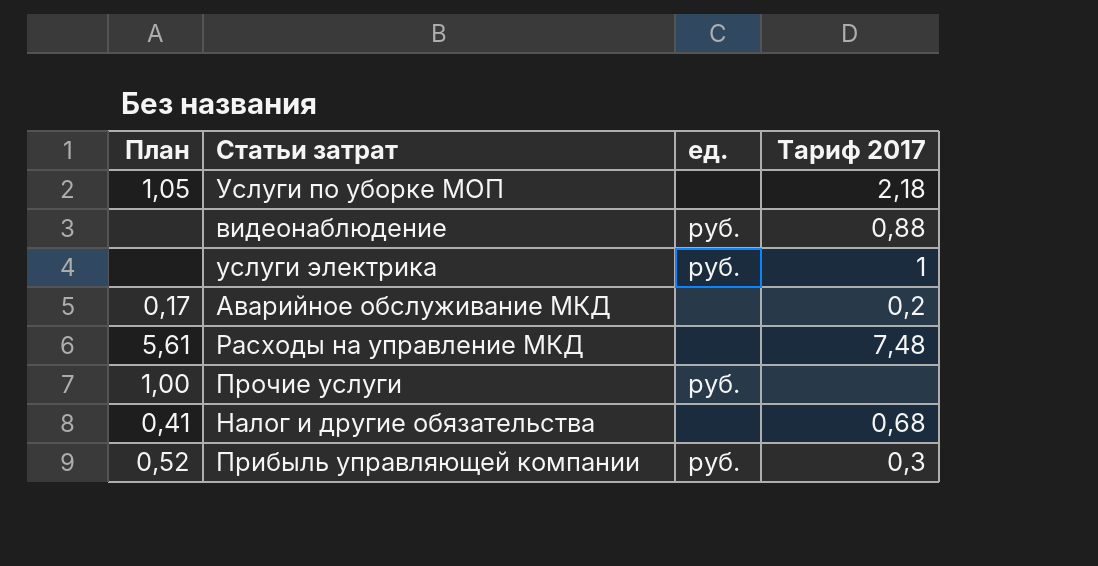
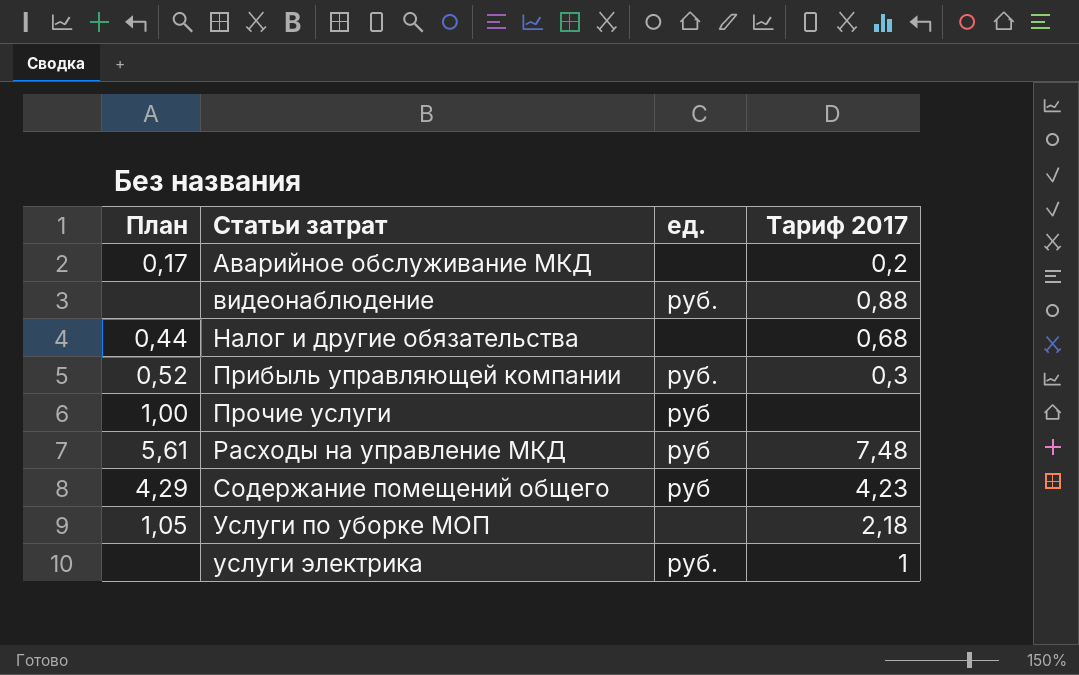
row order: none -> Статьи затрат ascending
Налог и другие обязательства | План: 0,41 -> 0,44
Прочие услуги | ед.: руб. -> руб
Расходы на управление МКД | ед.: none -> руб
row Содержание помещений общего: none -> 4,29 | руб | 4,23

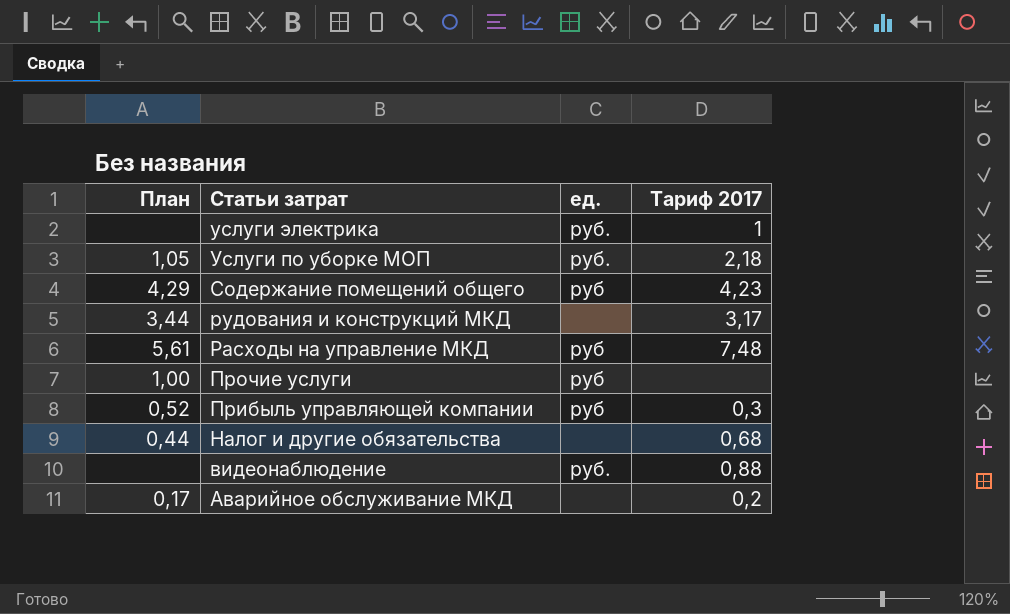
row order: Статьи затрат ascending -> Статьи затрат descending
Услуги по уборке МОП | ед.: none -> руб.
row рудования и конструкций МКД: none -> 3,44 | none | 3,17
Прибыль управляющей компании | ед.: руб. -> руб

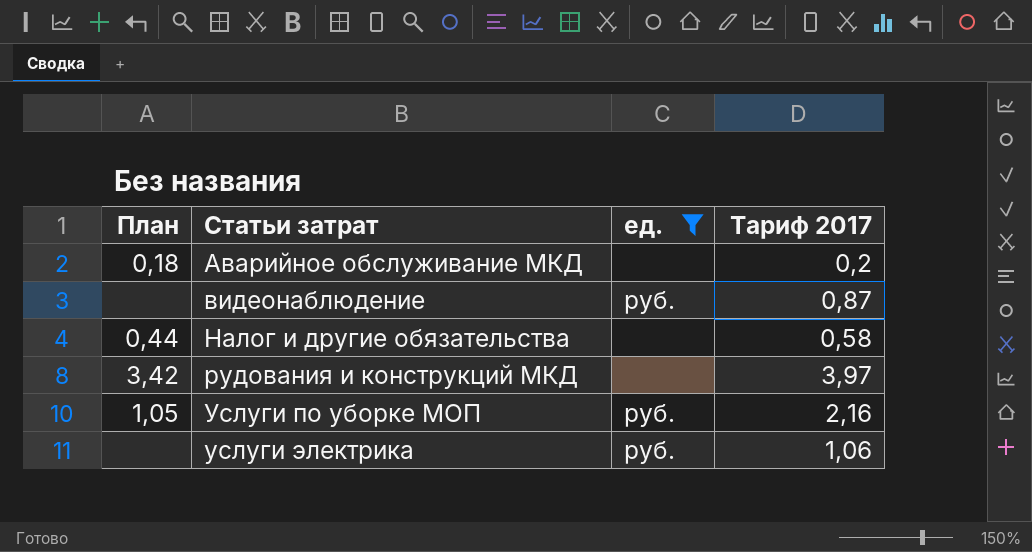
filter: none -> ед. != руб
row order: Статьи затрат descending -> Статьи затрат ascending
Аварийное обслуживание МКД | План: 0,17 -> 0,18
видеонаблюдение | Тариф 2017: 0,88 -> 0,87
Налог и другие обязательства | Тариф 2017: 0,68 -> 0,58
рудования и конструкций МКД | План: 3,44 -> 3,42
рудования и конструкций МКД | Тариф 2017: 3,17 -> 3,97
Услуги по уборке МОП | Тариф 2017: 2,18 -> 2,16
услуги электрика | Тариф 2017: 1 -> 1,06

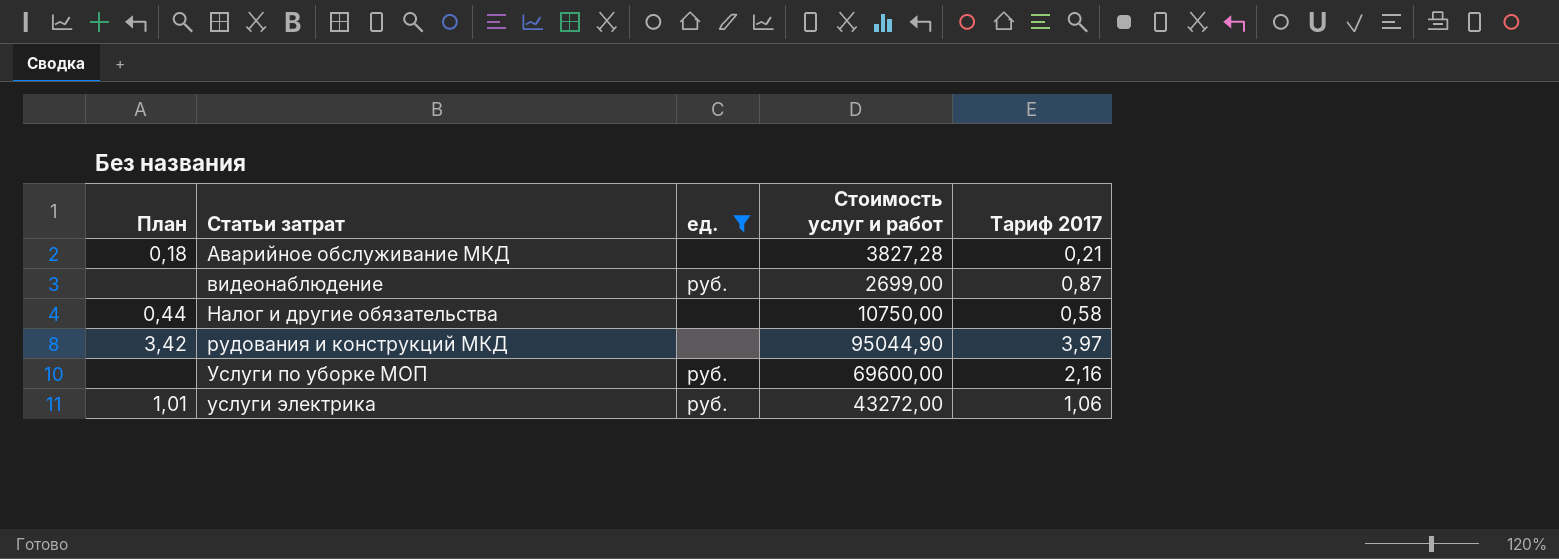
column Стоимость услуг и работ | position: none -> 4
Аварийное обслуживание МКД | Тариф 2017: 0,2 -> 0,21
Услуги по уборке МОП | План: 1,05 -> none
услуги электрика | План: none -> 1,01

